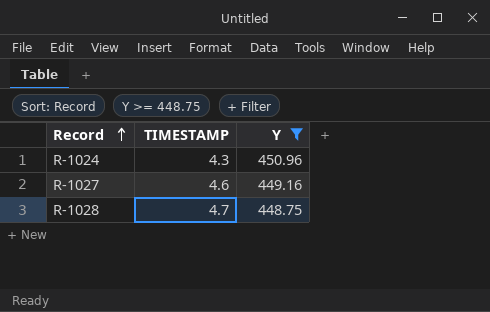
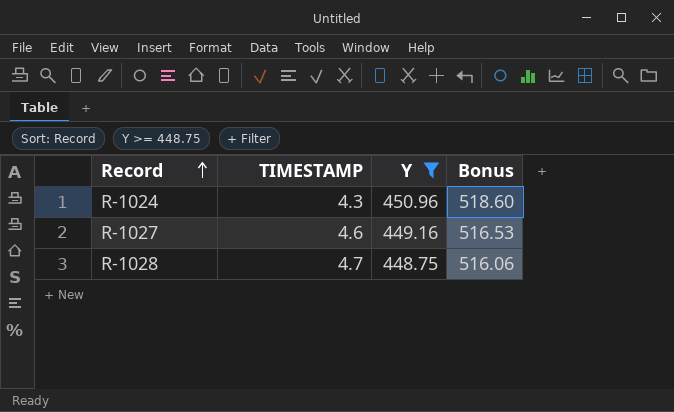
column Bonus | formula: none -> [Y] * 1.15

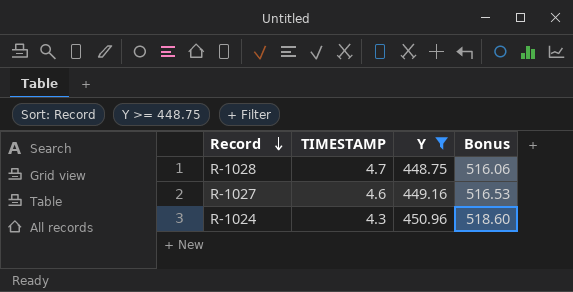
row order: Record ascending -> Record descending

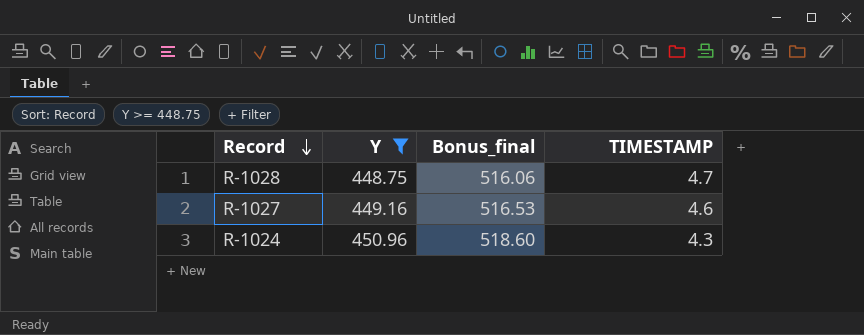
column name: Bonus -> Bonus_final
column TIMESTAMP | position: 2 -> 4

